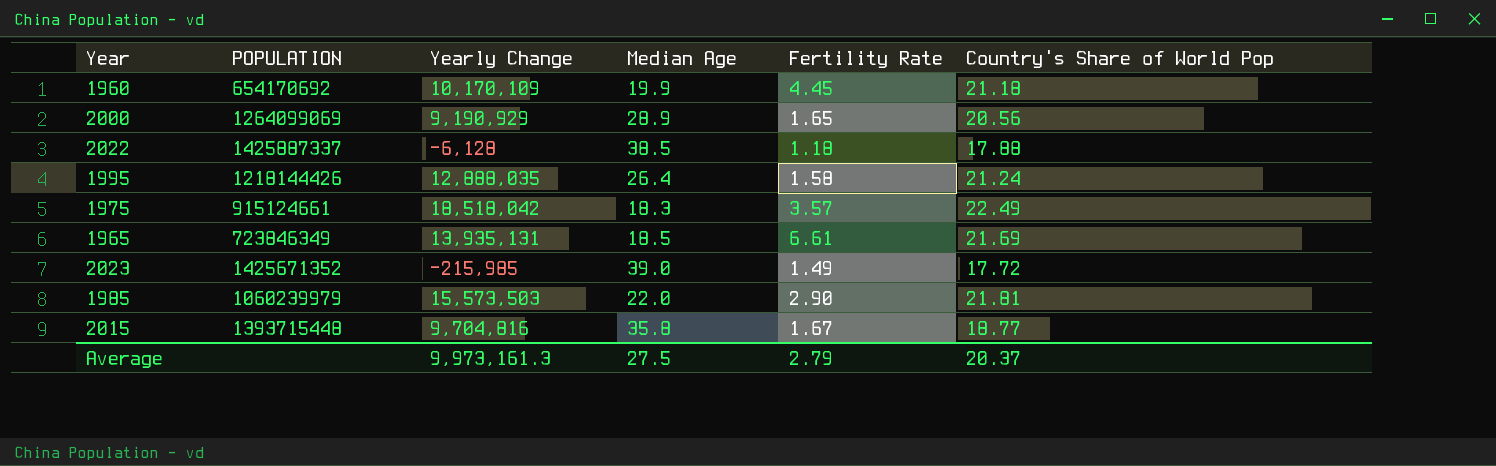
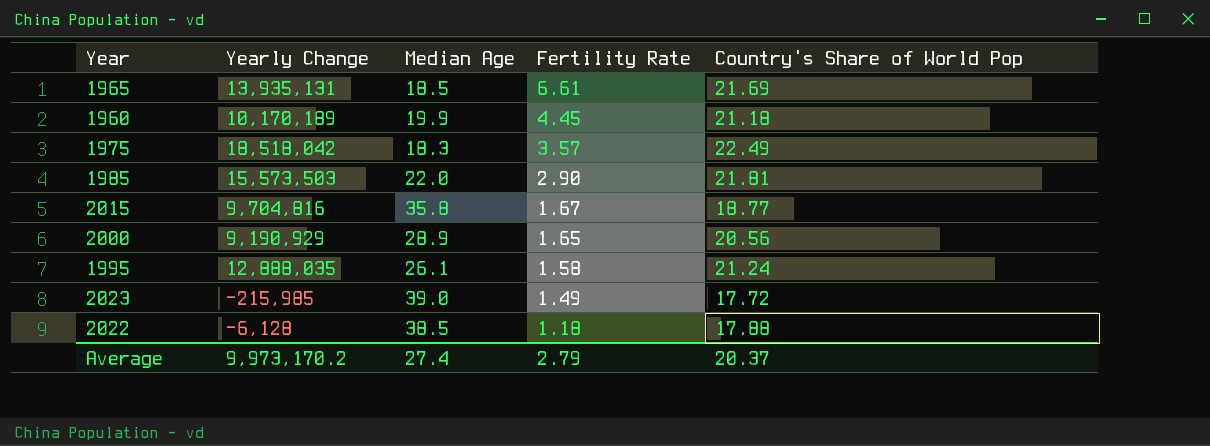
row order: none -> Fertility Rate descending
column POPULATION | position: 2 -> none
1960 | Yearly Change: 10,170,109 -> 10,170,189
1995 | Median Age: 26.4 -> 26.1
Average | Yearly Change: 9,973,161.3 -> 9,973,170.2
Average | Median Age: 27.5 -> 27.4

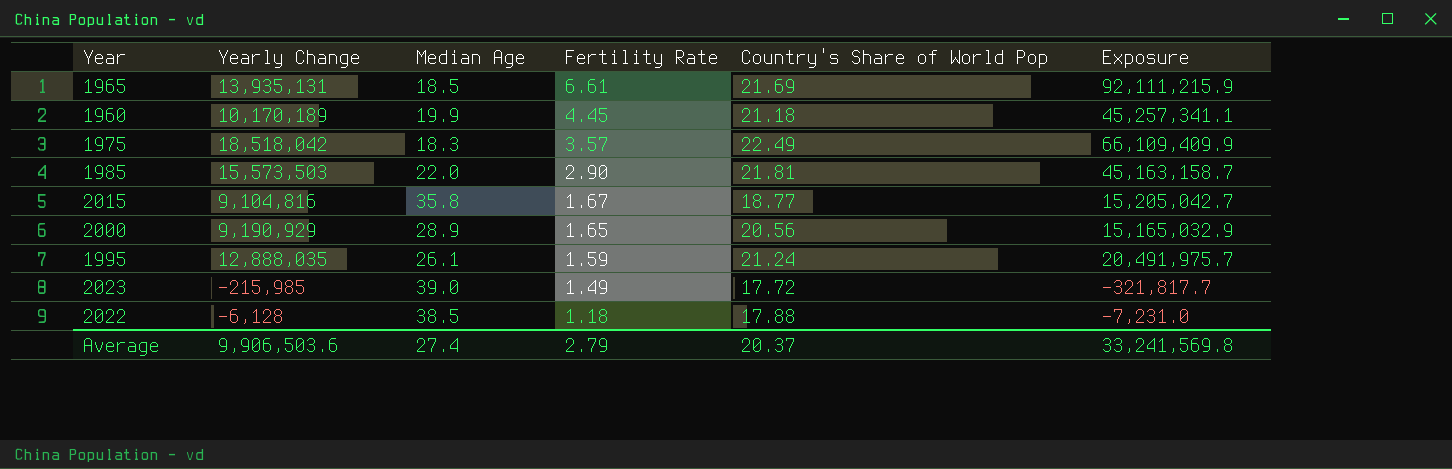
column Exposure | formula: none -> [Yearly Change] * [Fertility Rate]
2015 | Yearly Change: 9,704,816 -> 9,104,816
1995 | Fertility Rate: 1.58 -> 1.59
Average | Yearly Change: 9,973,170.2 -> 9,906,503.6

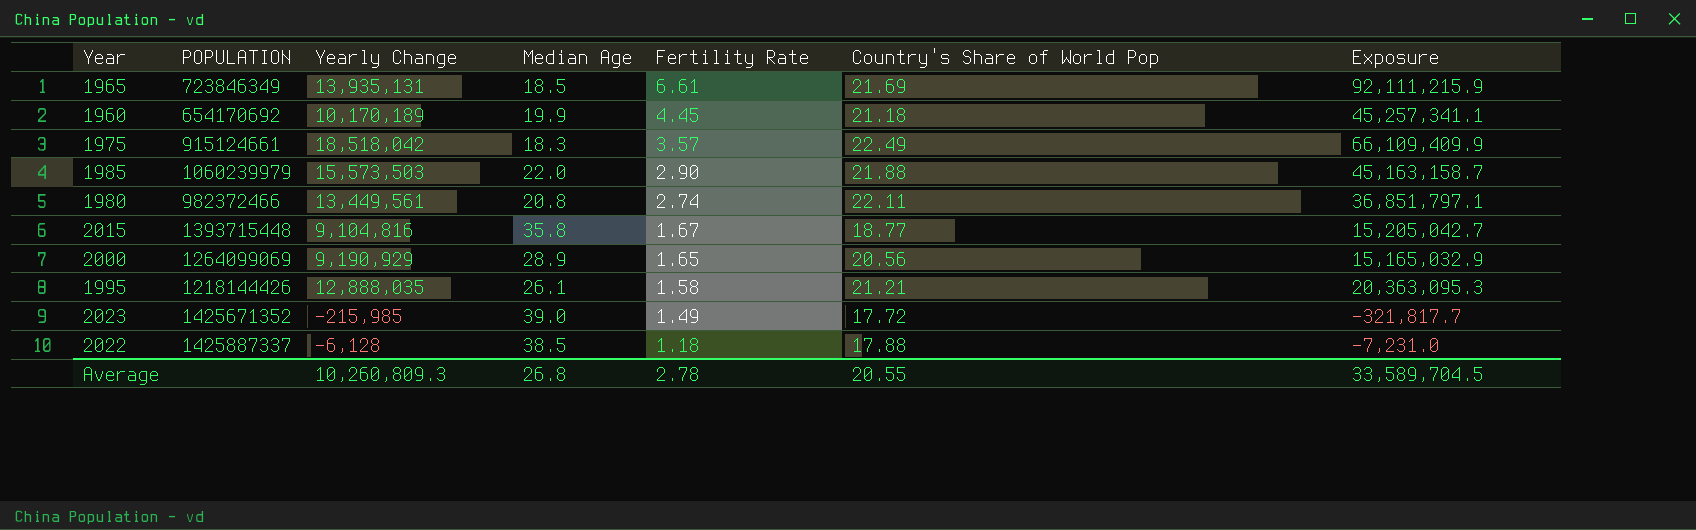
column POPULATION | position: none -> 2
1985 | Country's Share of World Pop: 21.81 -> 21.88
row 1980: none -> 982372466 | 13,449,561 | 20.8 | 2.74 | 22.11 | 36,851,797.1
1995 | Fertility Rate: 1.59 -> 1.58
1995 | Country's Share of World Pop: 21.24 -> 21.21
1995 | Exposure: 20,491,975.7 -> 20,363,095.3
Average | Yearly Change: 9,906,503.6 -> 10,260,809.3
Average | Median Age: 27.4 -> 26.8
Average | Fertility Rate: 2.79 -> 2.78
Average | Country's Share of World Pop: 20.37 -> 20.55
Average | Exposure: 33,241,569.8 -> 33,589,704.5

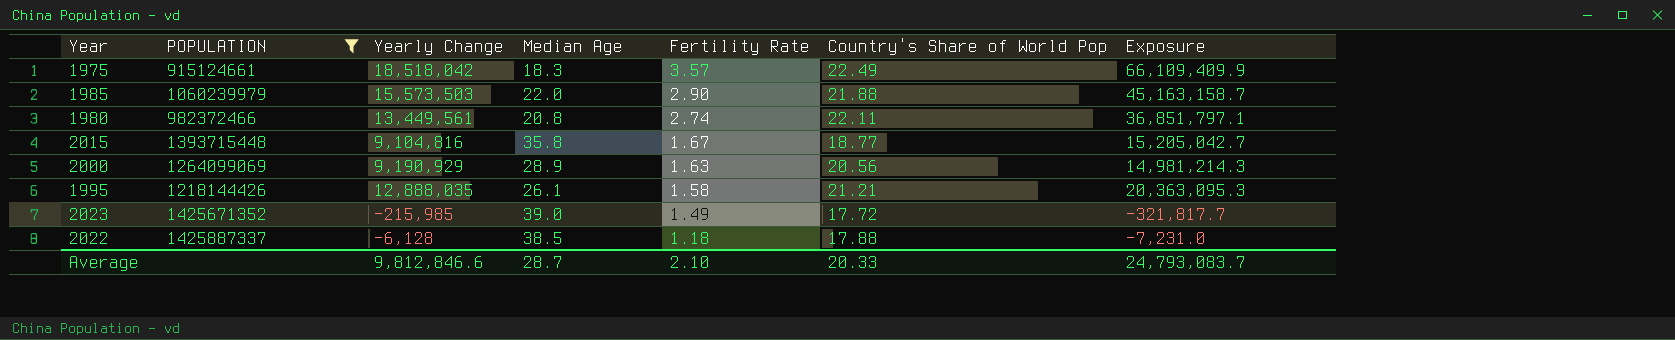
filter: none -> POPULATION >= 915124661
2000 | Fertility Rate: 1.65 -> 1.63
2000 | Exposure: 15,165,032.9 -> 14,981,214.3
Average | Yearly Change: 10,260,809.3 -> 9,812,846.6
Average | Median Age: 26.8 -> 28.7
Average | Fertility Rate: 2.78 -> 2.10
Average | Country's Share of World Pop: 20.55 -> 20.33
Average | Exposure: 33,589,704.5 -> 24,793,083.7

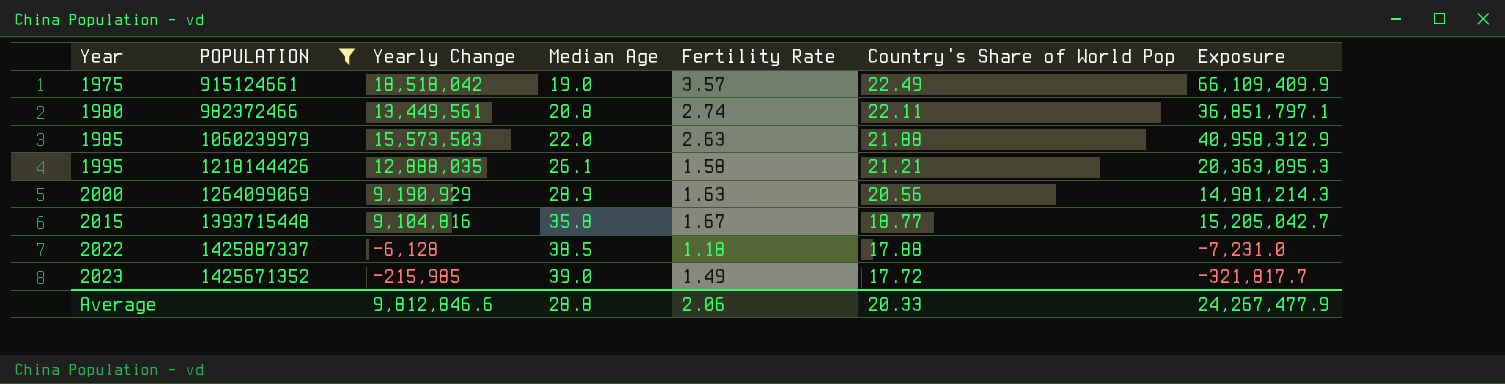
row order: Fertility Rate descending -> Year ascending
1975 | Median Age: 18.3 -> 19.0
1985 | Fertility Rate: 2.90 -> 2.63
1985 | Exposure: 45,163,158.7 -> 40,958,312.9
Average | Median Age: 28.7 -> 28.8
Average | Fertility Rate: 2.10 -> 2.06
Average | Exposure: 24,793,083.7 -> 24,267,477.9

